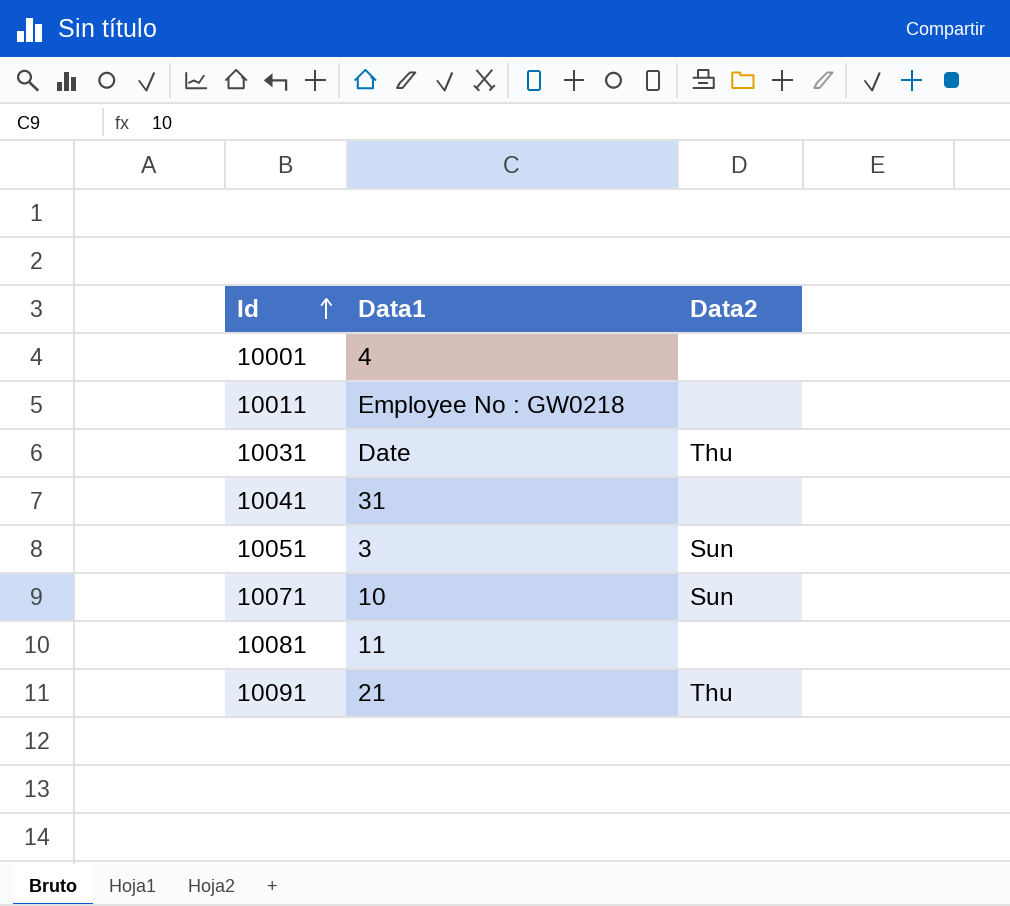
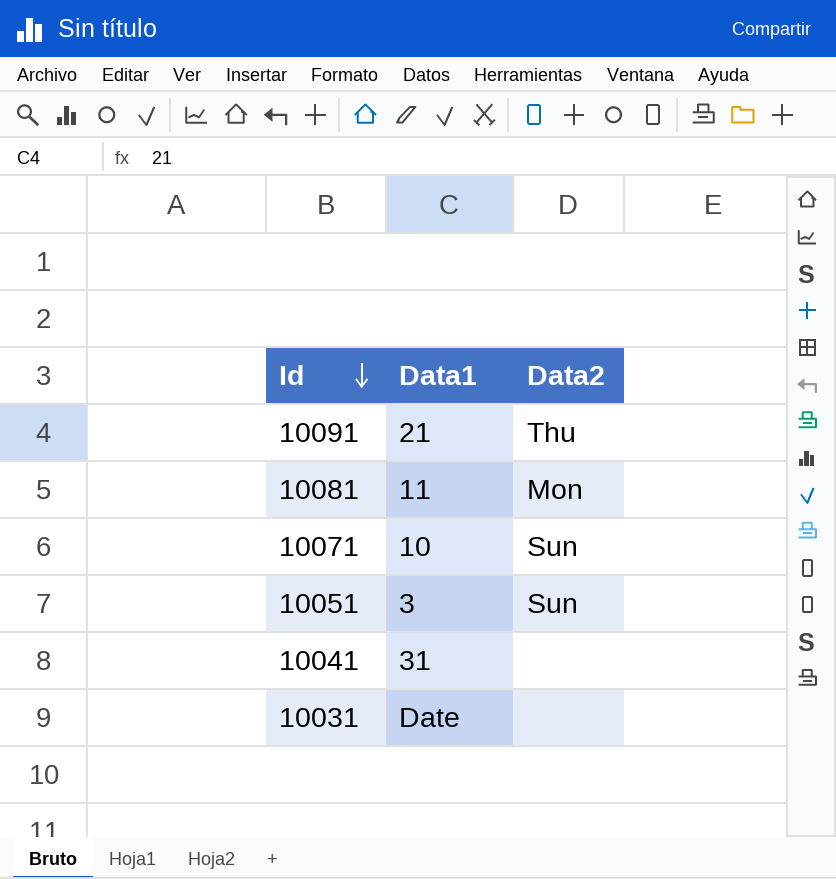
row order: Id ascending -> Id descending
row 10001: 4 | none -> none
row 10011: Employee No : GW0218 | none -> none
10081 | Data2: none -> Mon
10031 | Data2: Thu -> none

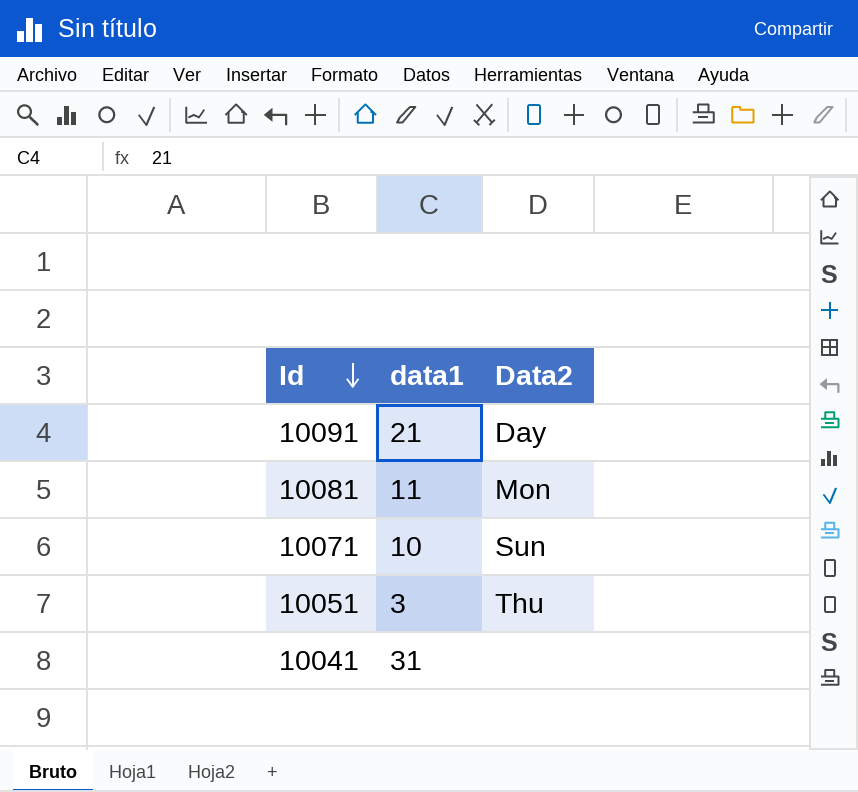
column name: Data1 -> data1
row 10031: Date | none -> none
10091 | Data2: Thu -> Day
10051 | Data2: Sun -> Thu

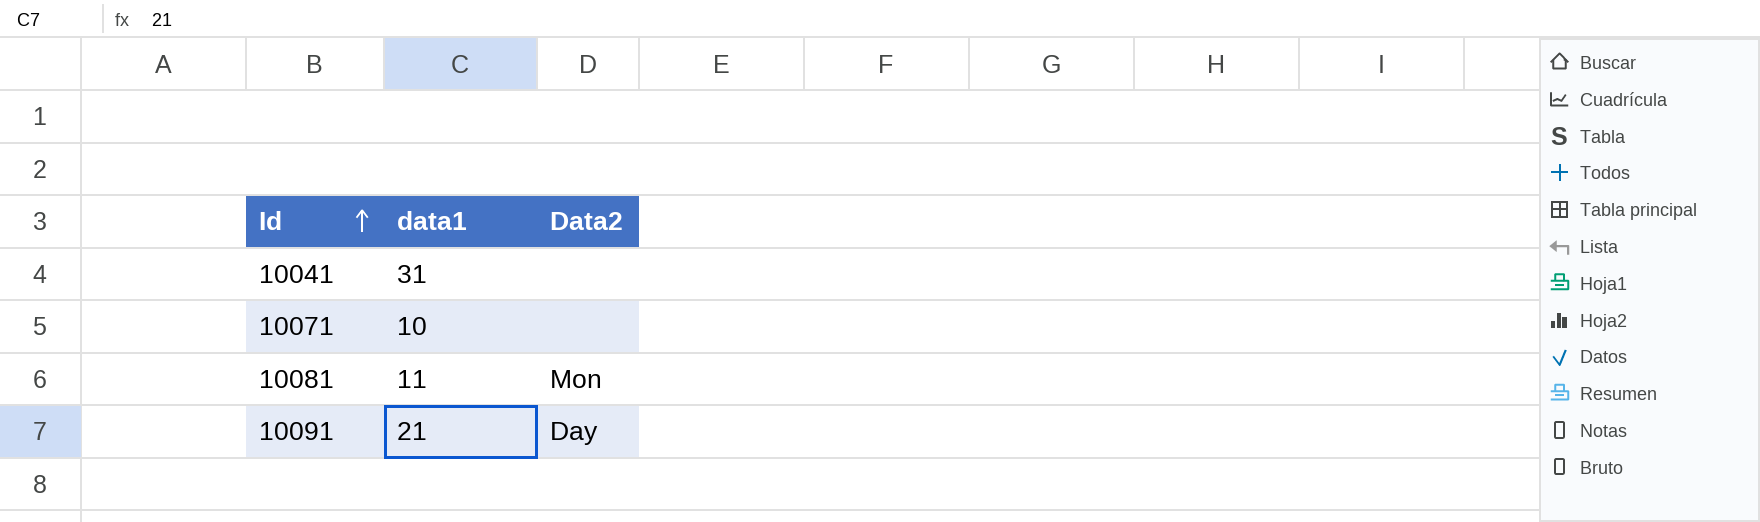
row order: Id descending -> Id ascending
row 10051: 3 | Thu -> none
10071 | Data2: Sun -> none

